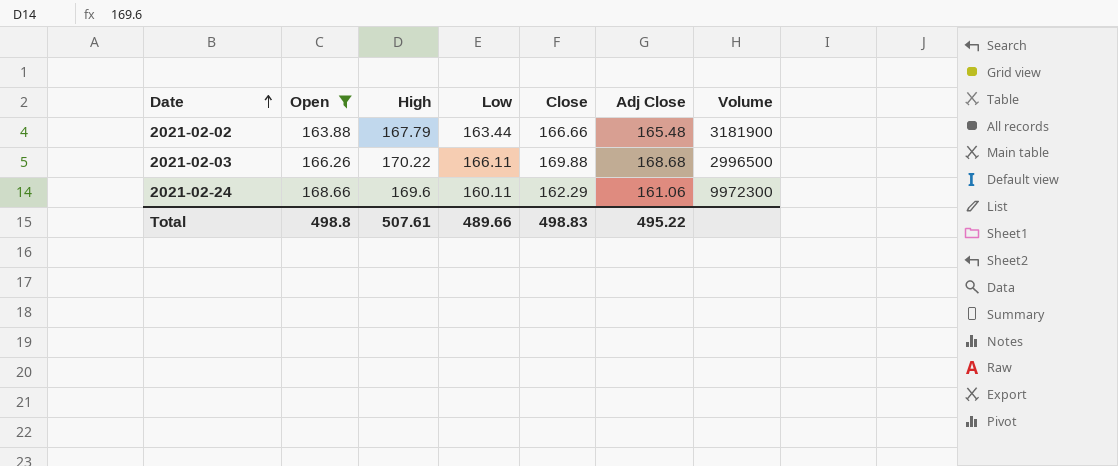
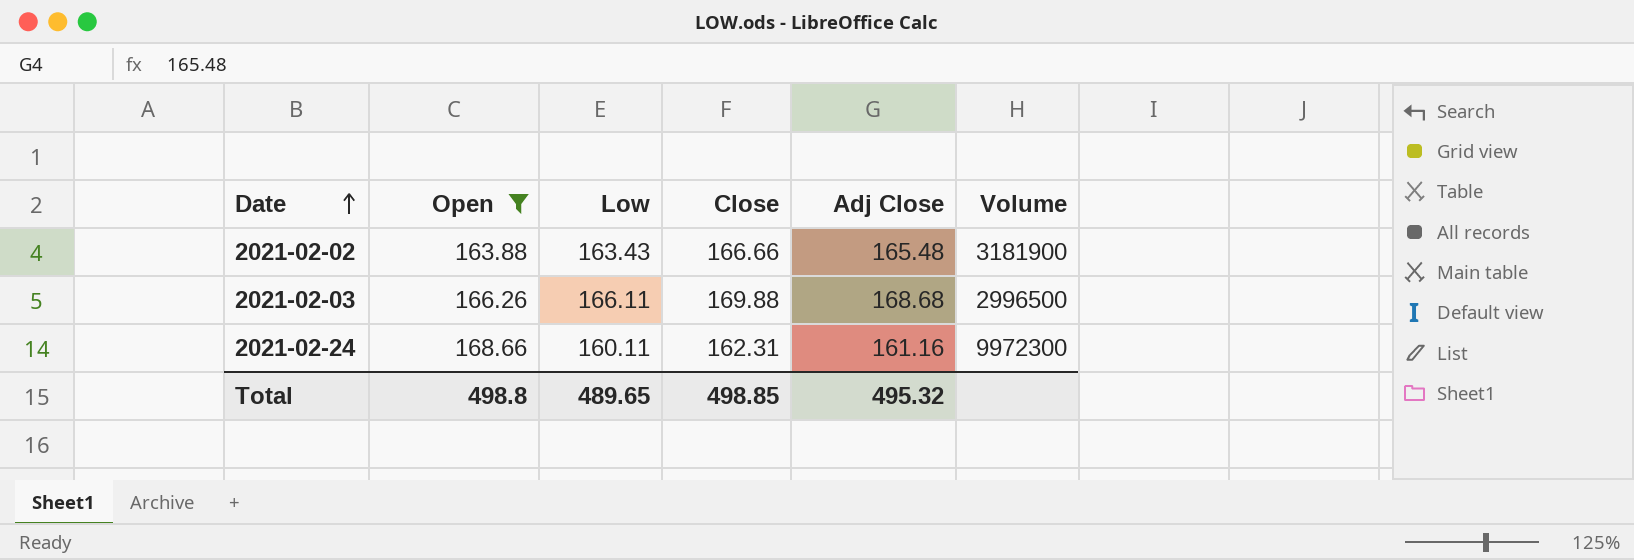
column High | position: 3 -> none
2021-02-02 | Low: 163.44 -> 163.43
2021-02-24 | Close: 162.29 -> 162.31
2021-02-24 | Adj Close: 161.06 -> 161.16
Total | Low: 489.66 -> 489.65
Total | Close: 498.83 -> 498.85
Total | Adj Close: 495.22 -> 495.32

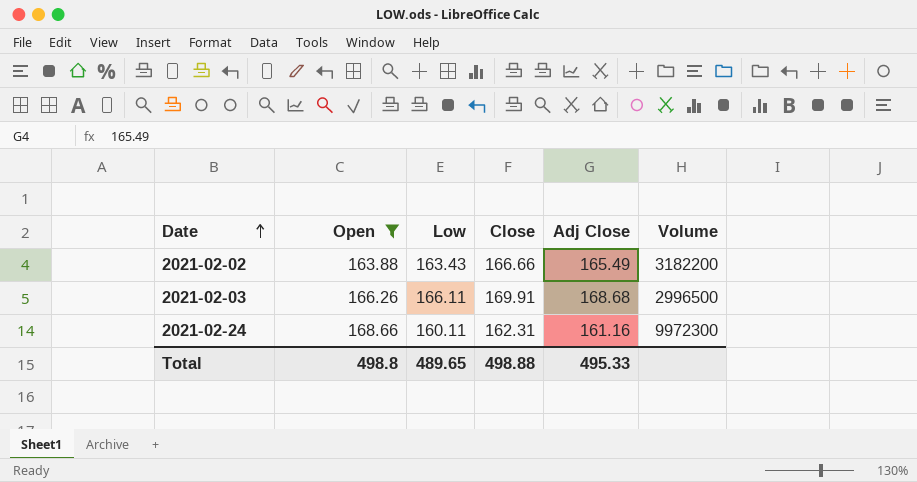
2021-02-02 | Adj Close: 165.48 -> 165.49
2021-02-02 | Volume: 3181900 -> 3182200
2021-02-03 | Close: 169.88 -> 169.91
Total | Close: 498.85 -> 498.88
Total | Adj Close: 495.32 -> 495.33

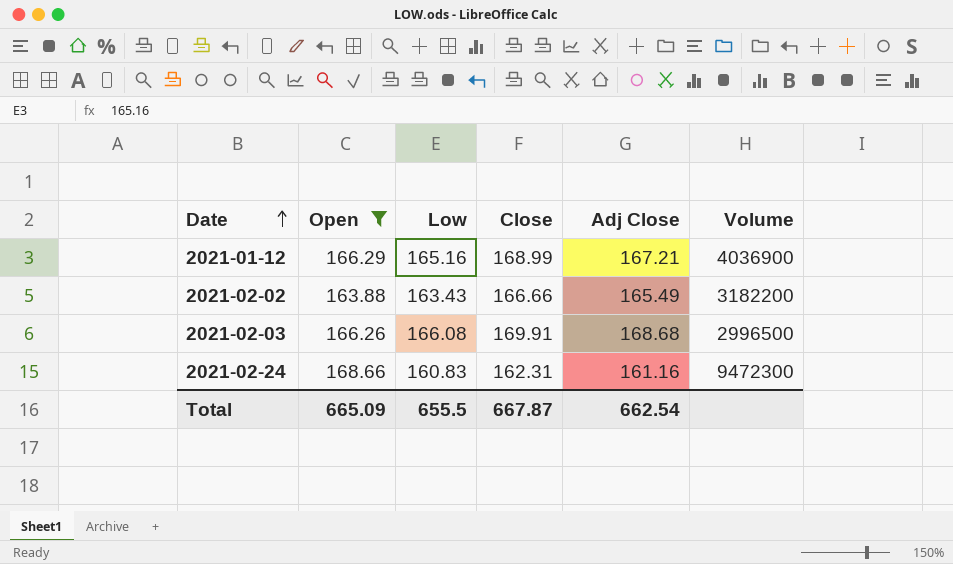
row 2021-01-12: none -> 166.29 | 165.16 | 168.99 | 167.21 | 4036900
2021-02-03 | Low: 166.11 -> 166.08
2021-02-24 | Low: 160.11 -> 160.83
2021-02-24 | Volume: 9972300 -> 9472300
Total | Open: 498.8 -> 665.09
Total | Low: 489.65 -> 655.5
Total | Close: 498.88 -> 667.87
Total | Adj Close: 495.33 -> 662.54

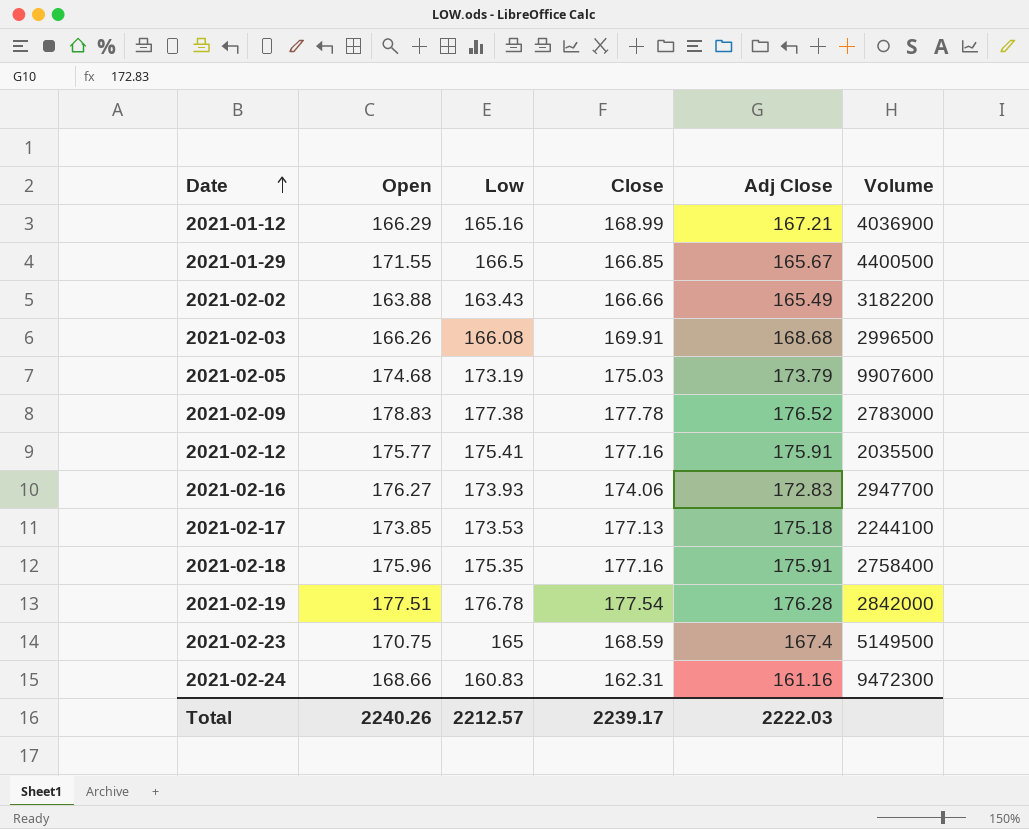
filter: Open <= 168.66 -> none
Total | Open: 665.09 -> 2240.26
Total | Low: 655.5 -> 2212.57
Total | Close: 667.87 -> 2239.17
Total | Adj Close: 662.54 -> 2222.03

